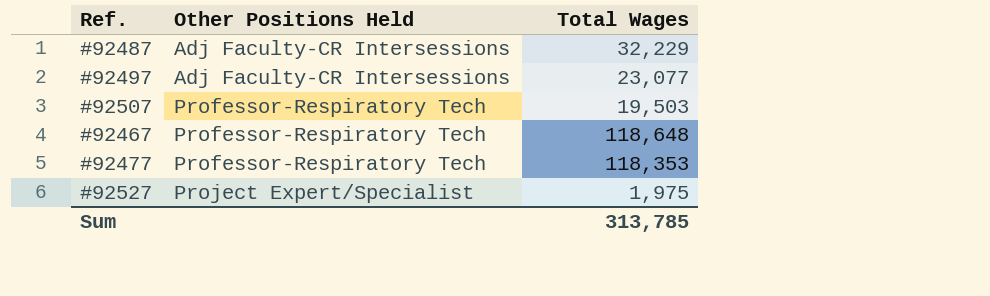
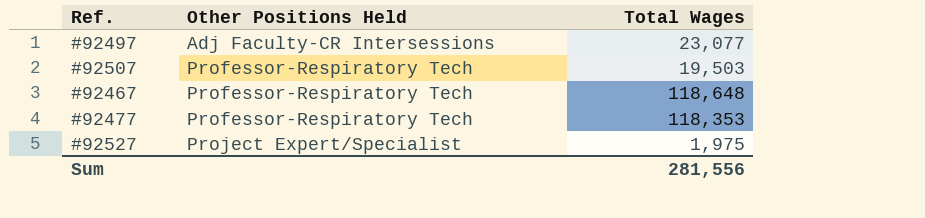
row #92487: Adj Faculty-CR Intersessions | 32,229 -> none
Sum | Total Wages: 313,785 -> 281,556

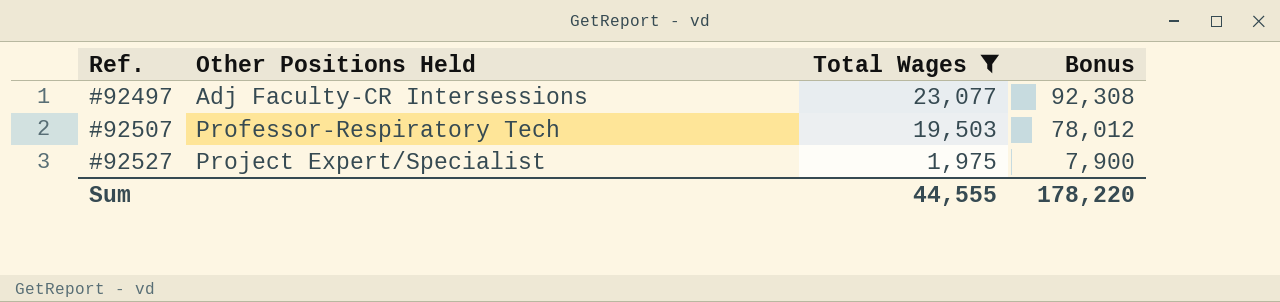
filter: none -> Total Wages <= 23,077
column Bonus | formula: none -> [Total Wages] * 4
Sum | Total Wages: 281,556 -> 44,555

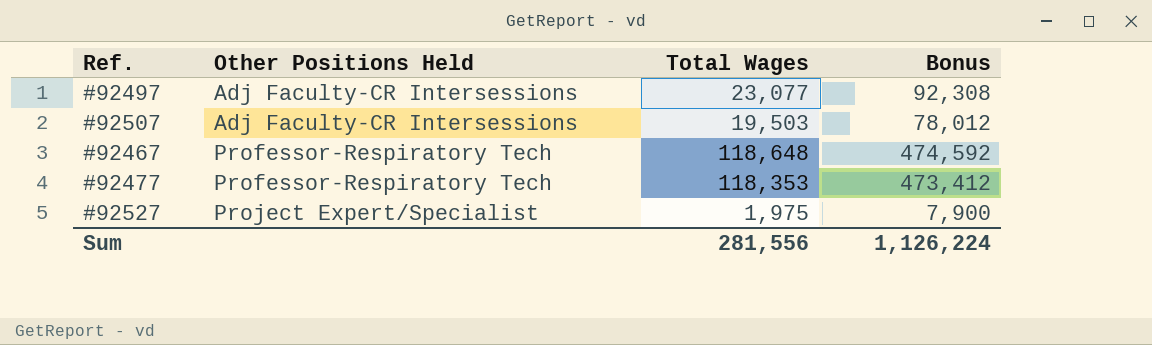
filter: Total Wages <= 23,077 -> none
#92507 | Other Positions Held: Professor-Respiratory Tech -> Adj Faculty-CR Intersessions
Sum | Total Wages: 44,555 -> 281,556
Sum | Bonus: 178,220 -> 1,126,224

